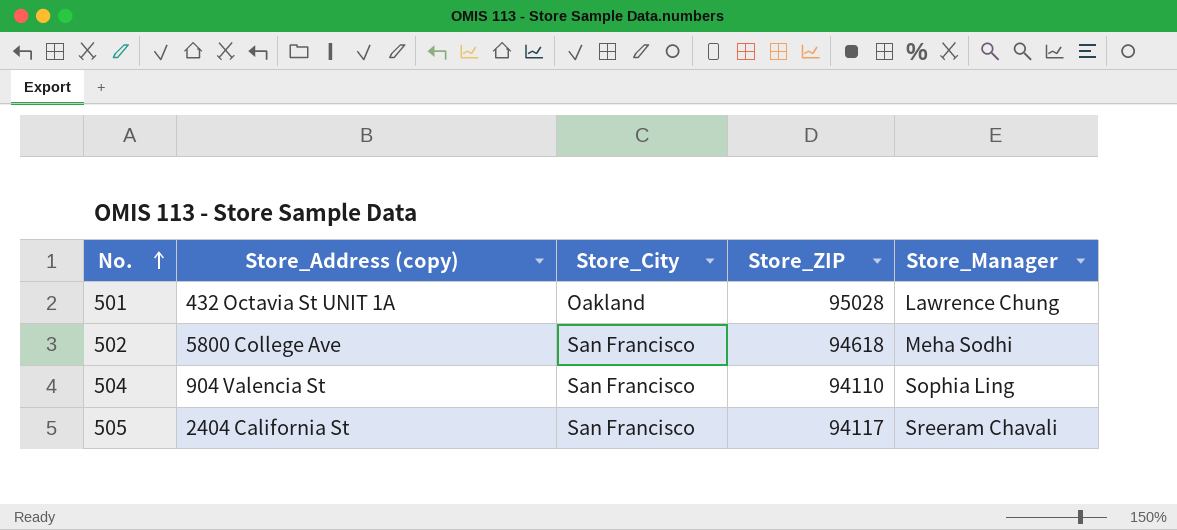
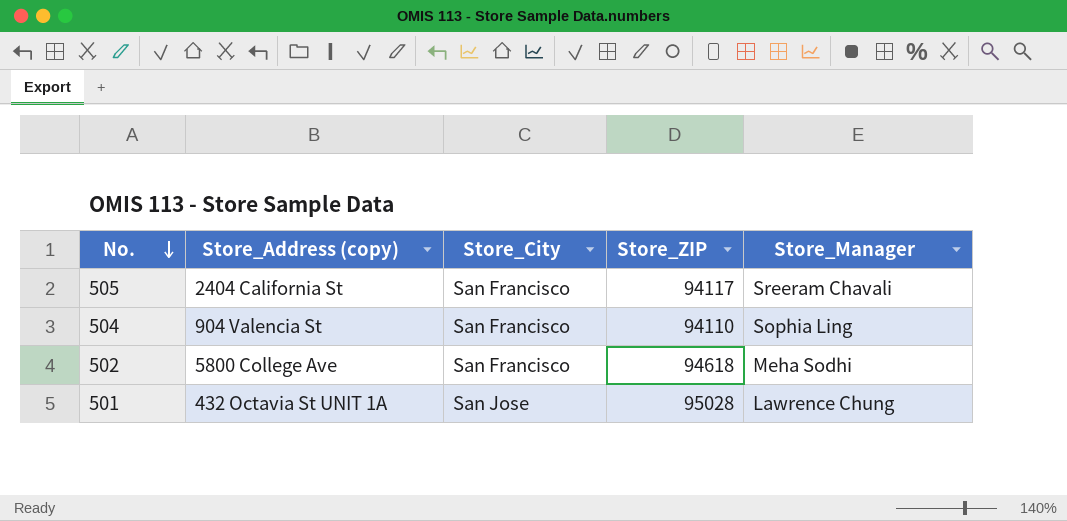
row order: No. ascending -> No. descending
501 | Store_City: Oakland -> San Jose

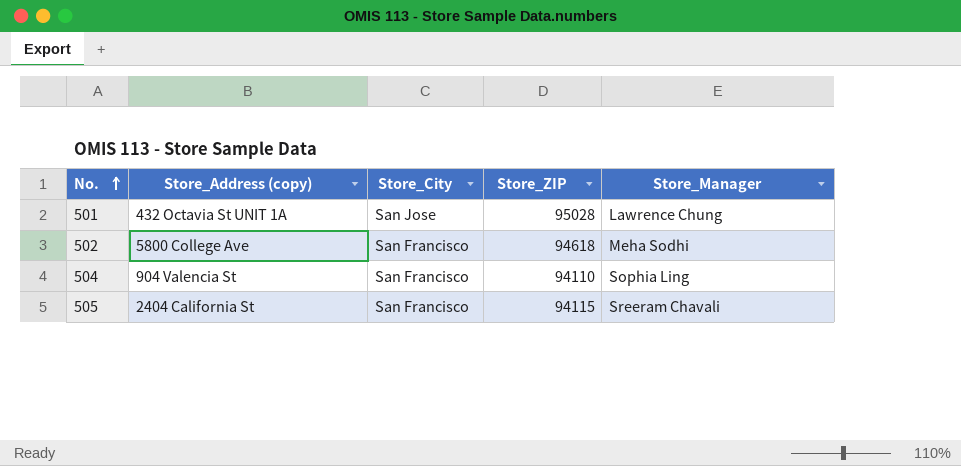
row order: No. descending -> No. ascending
505 | Store_ZIP: 94117 -> 94115

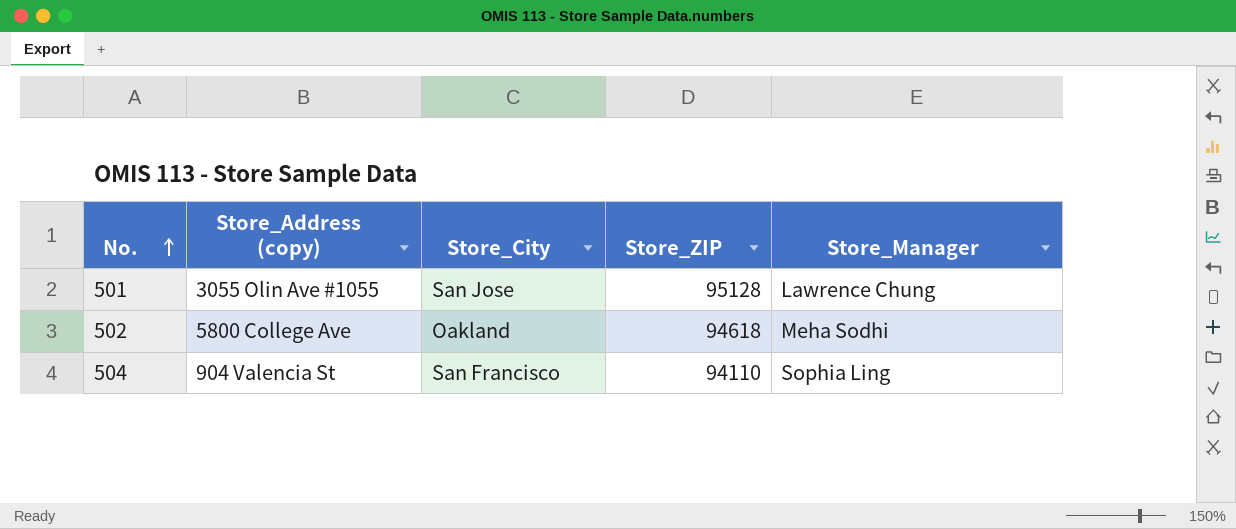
row 505: 2404 California St | San Francisco | 94115 | Sreeram Chavali -> none
501 | Store_Address (copy): 432 Octavia St UNIT 1A -> 3055 Olin Ave #1055
501 | Store_ZIP: 95028 -> 95128
502 | Store_City: San Francisco -> Oakland

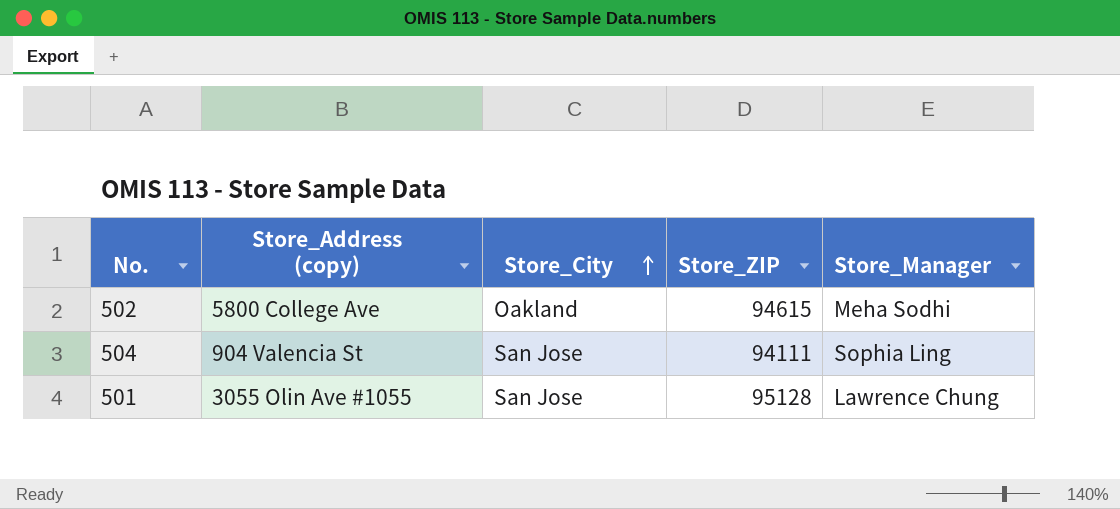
row order: No. ascending -> Store_City ascending
502 | Store_ZIP: 94618 -> 94615
504 | Store_City: San Francisco -> San Jose
504 | Store_ZIP: 94110 -> 94111

